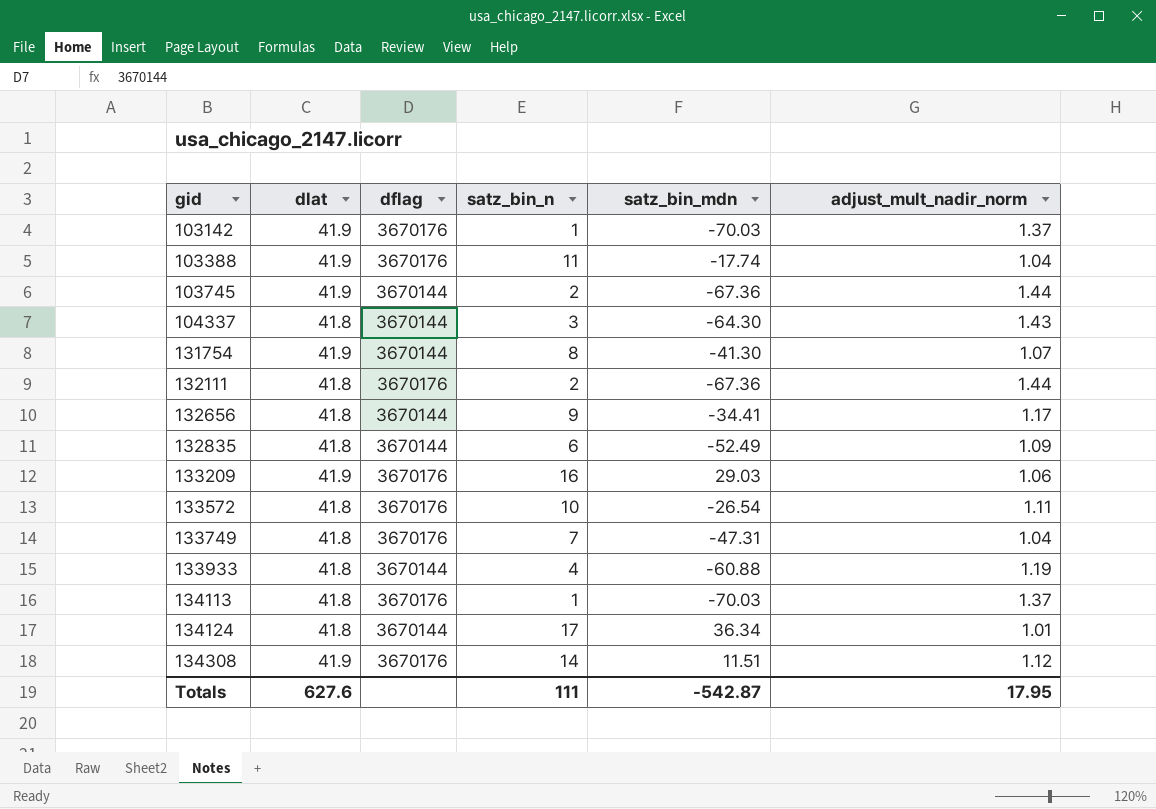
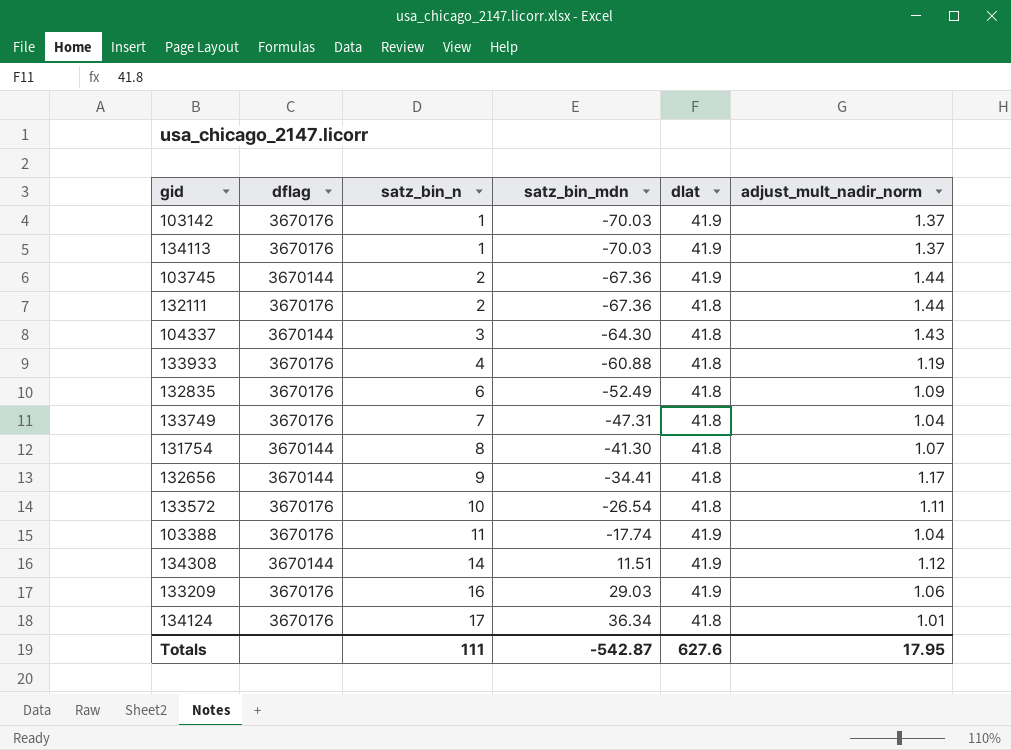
row order: gid ascending -> satz_bin_n ascending
column dlat | position: 2 -> 5
134113 | dlat: 41.8 -> 41.9
133933 | dflag: 3670144 -> 3670176
132835 | dflag: 3670144 -> 3670176
131754 | dlat: 41.9 -> 41.8
134308 | dflag: 3670176 -> 3670144
134124 | dflag: 3670144 -> 3670176

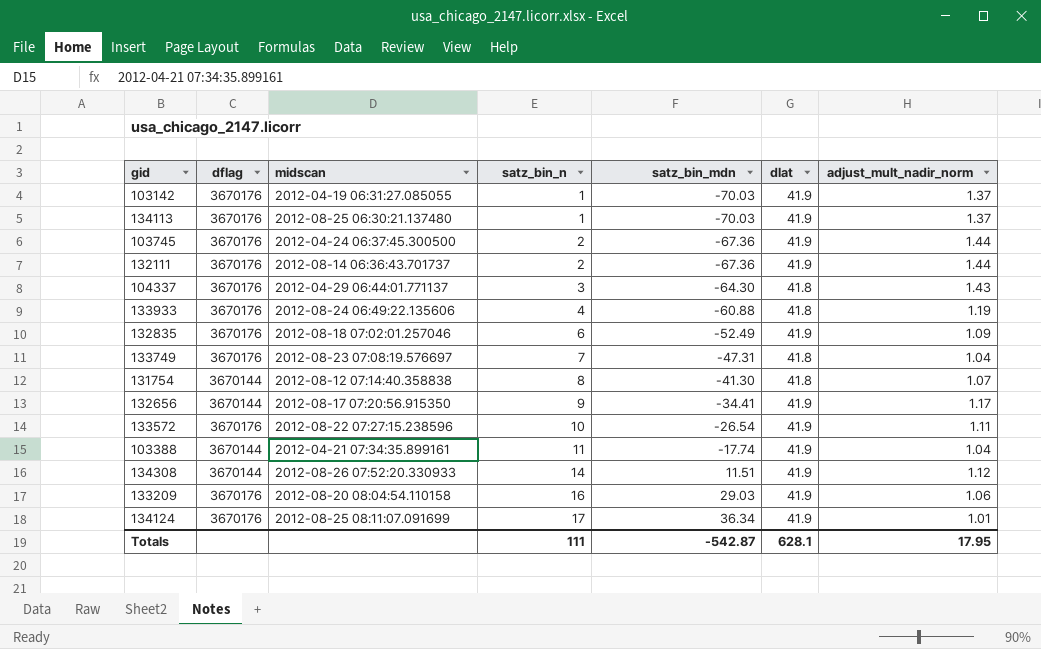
column midscan | position: none -> 3
103745 | dflag: 3670144 -> 3670176
132111 | dlat: 41.8 -> 41.9
104337 | dflag: 3670144 -> 3670176
132835 | dlat: 41.8 -> 41.9
132656 | dlat: 41.8 -> 41.9
133572 | dlat: 41.8 -> 41.9
103388 | dflag: 3670176 -> 3670144
134124 | dlat: 41.8 -> 41.9
Totals | dlat: 627.6 -> 628.1

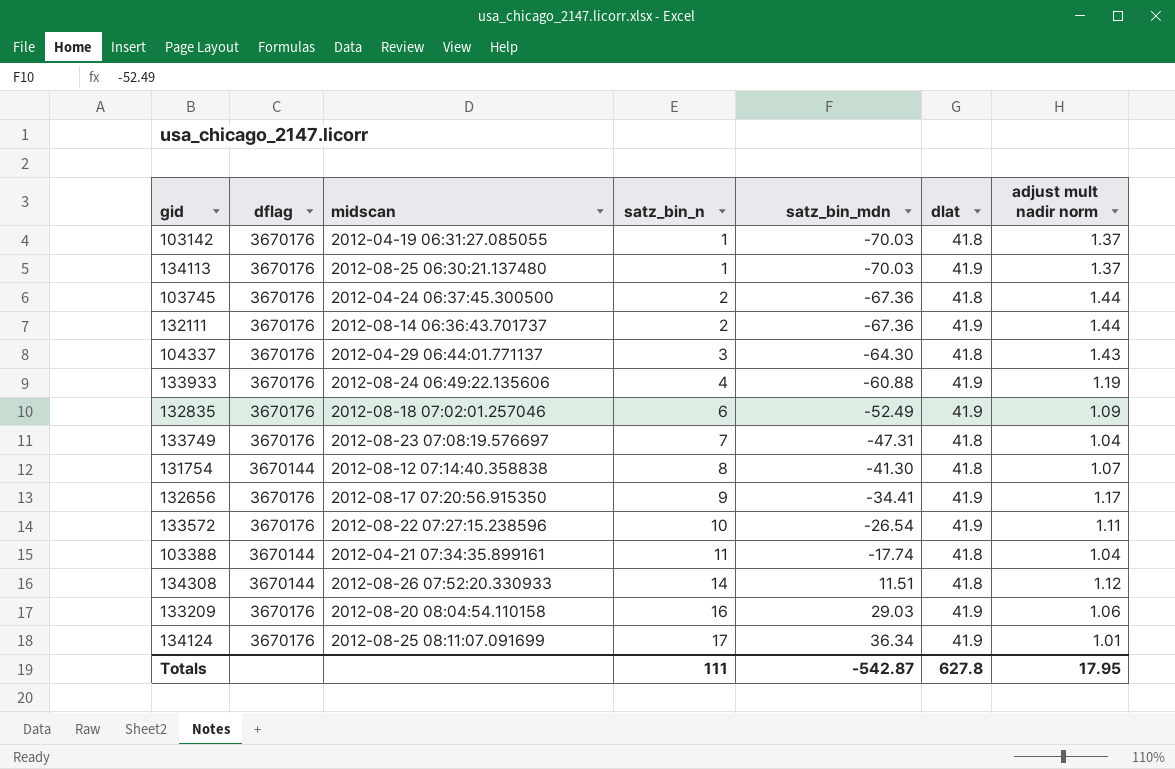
column name: adjust_mult_nadir_norm -> adjust mult nadir norm
103142 | dlat: 41.9 -> 41.8
103745 | dlat: 41.9 -> 41.8
133933 | dlat: 41.8 -> 41.9
132656 | dflag: 3670144 -> 3670176
103388 | dlat: 41.9 -> 41.8
134308 | dlat: 41.9 -> 41.8
Totals | dlat: 628.1 -> 627.8

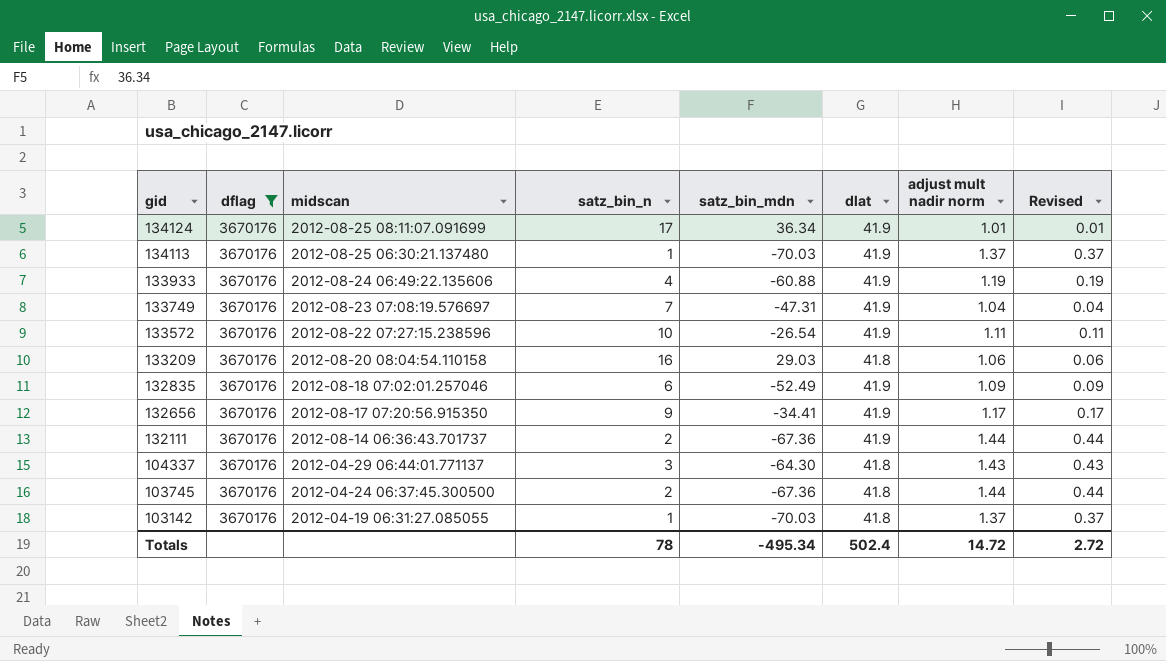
filter: none -> dflag = 3670176
row order: satz_bin_n ascending -> gid descending
column Revised | formula: none -> [adjust mult nadir norm] - 1
133749 | dlat: 41.8 -> 41.9
133209 | dlat: 41.9 -> 41.8
Totals | satz_bin_n: 111 -> 78
Totals | satz_bin_mdn: -542.87 -> -495.34
Totals | dlat: 627.8 -> 502.4
Totals | adjust mult nadir norm: 17.95 -> 14.72

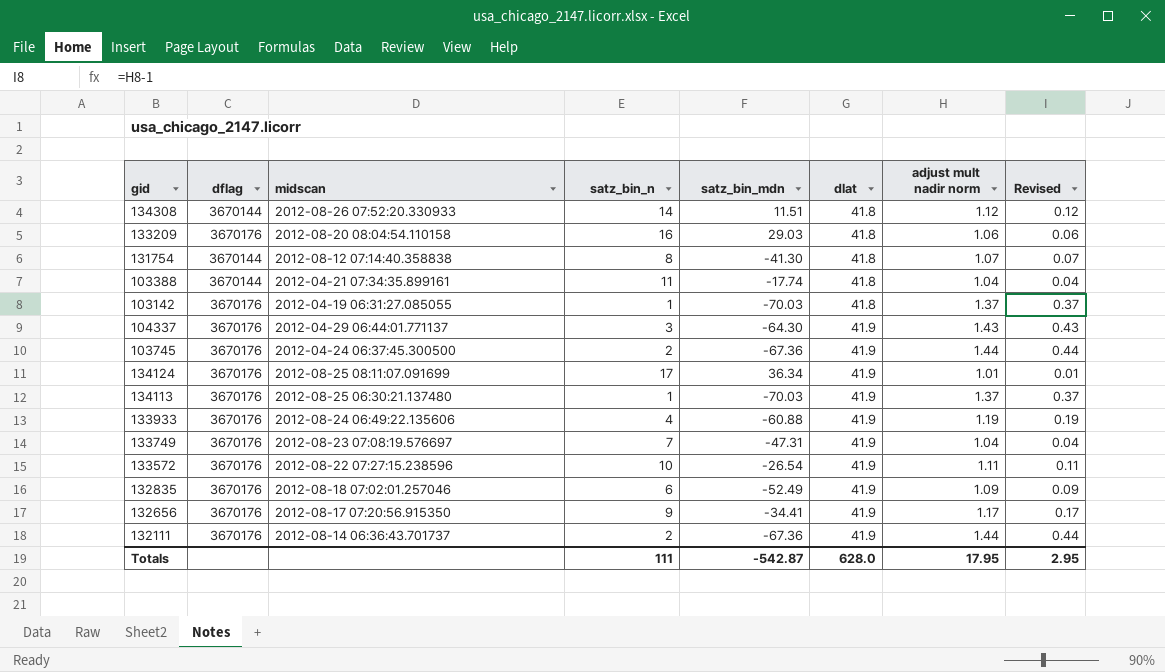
filter: dflag = 3670176 -> none
row order: gid descending -> dlat ascending
104337 | dlat: 41.8 -> 41.9
103745 | dlat: 41.8 -> 41.9
Totals | satz_bin_n: 78 -> 111
Totals | satz_bin_mdn: -495.34 -> -542.87
Totals | dlat: 502.4 -> 628.0
Totals | adjust mult nadir norm: 14.72 -> 17.95
Totals | Revised: 2.72 -> 2.95

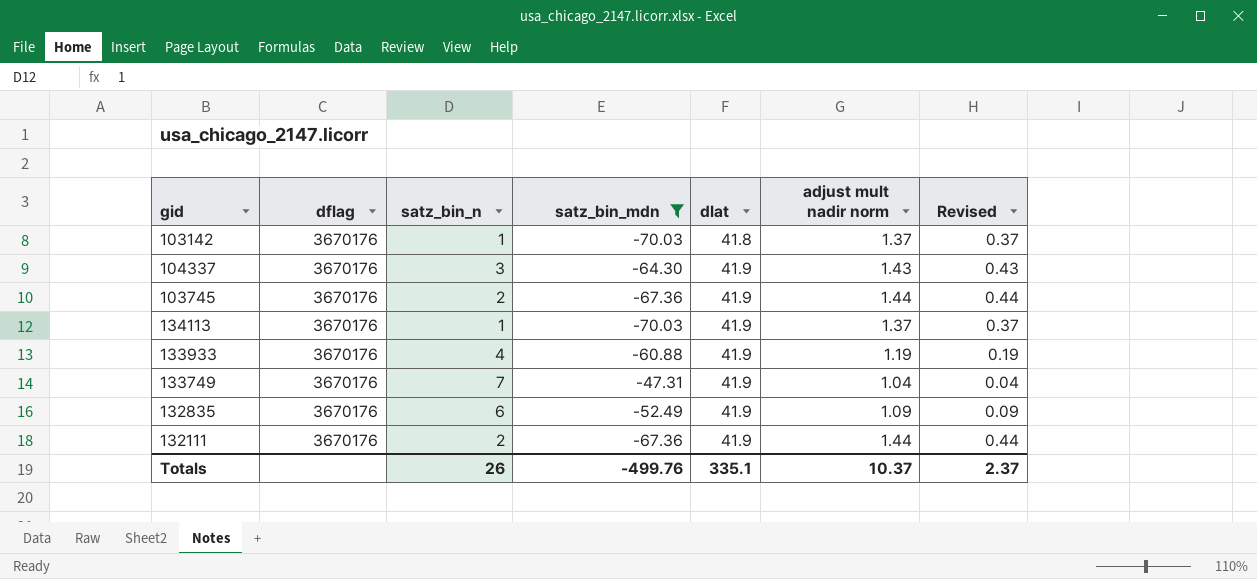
filter: none -> satz_bin_mdn <= -47.31
column midscan | position: 3 -> none
Totals | satz_bin_n: 111 -> 26
Totals | satz_bin_mdn: -542.87 -> -499.76
Totals | dlat: 628.0 -> 335.1
Totals | adjust mult nadir norm: 17.95 -> 10.37
Totals | Revised: 2.95 -> 2.37

